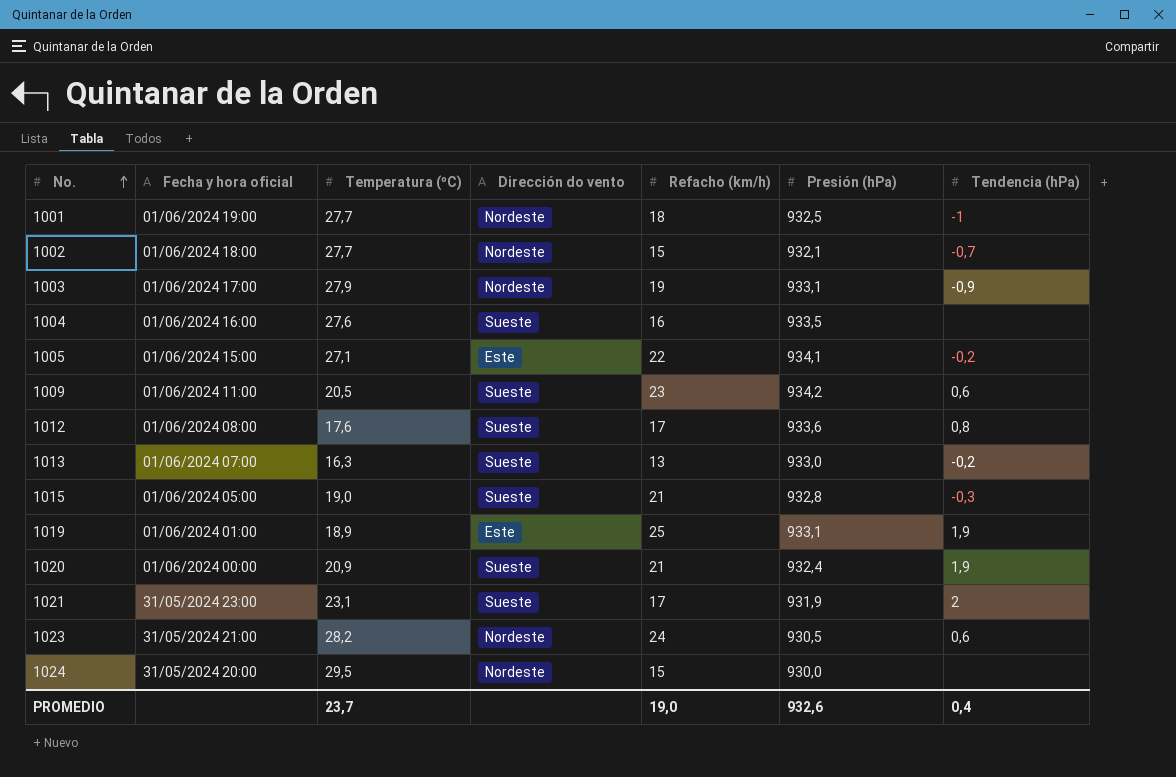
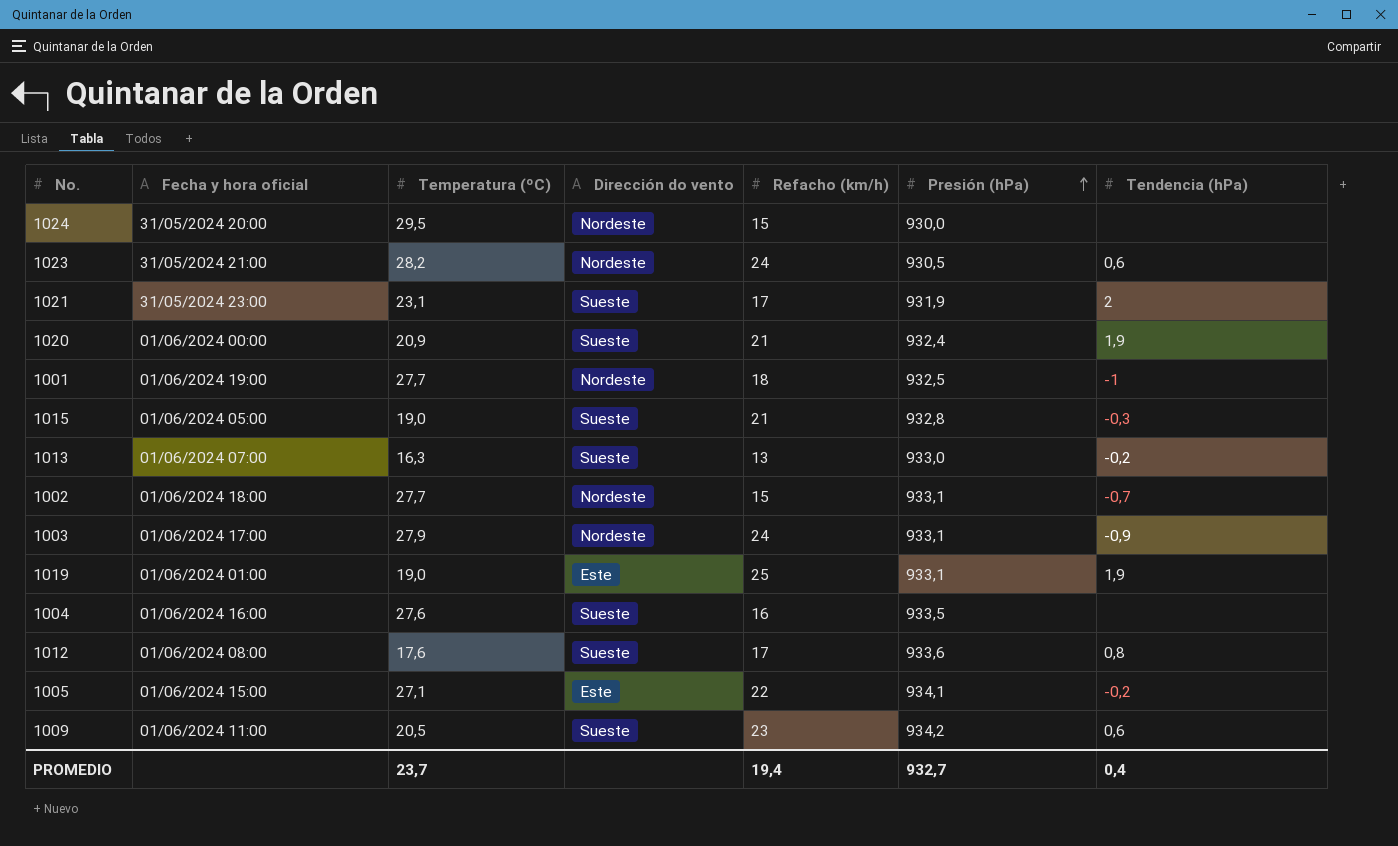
row order: No. ascending -> Presión (hPa) ascending
1002 | Presión (hPa): 932,1 -> 933,1
1003 | Refacho (km/h): 19 -> 24
1019 | Temperatura (ºC): 18,9 -> 19,0
PROMEDIO | Refacho (km/h): 19,0 -> 19,4
PROMEDIO | Presión (hPa): 932,6 -> 932,7

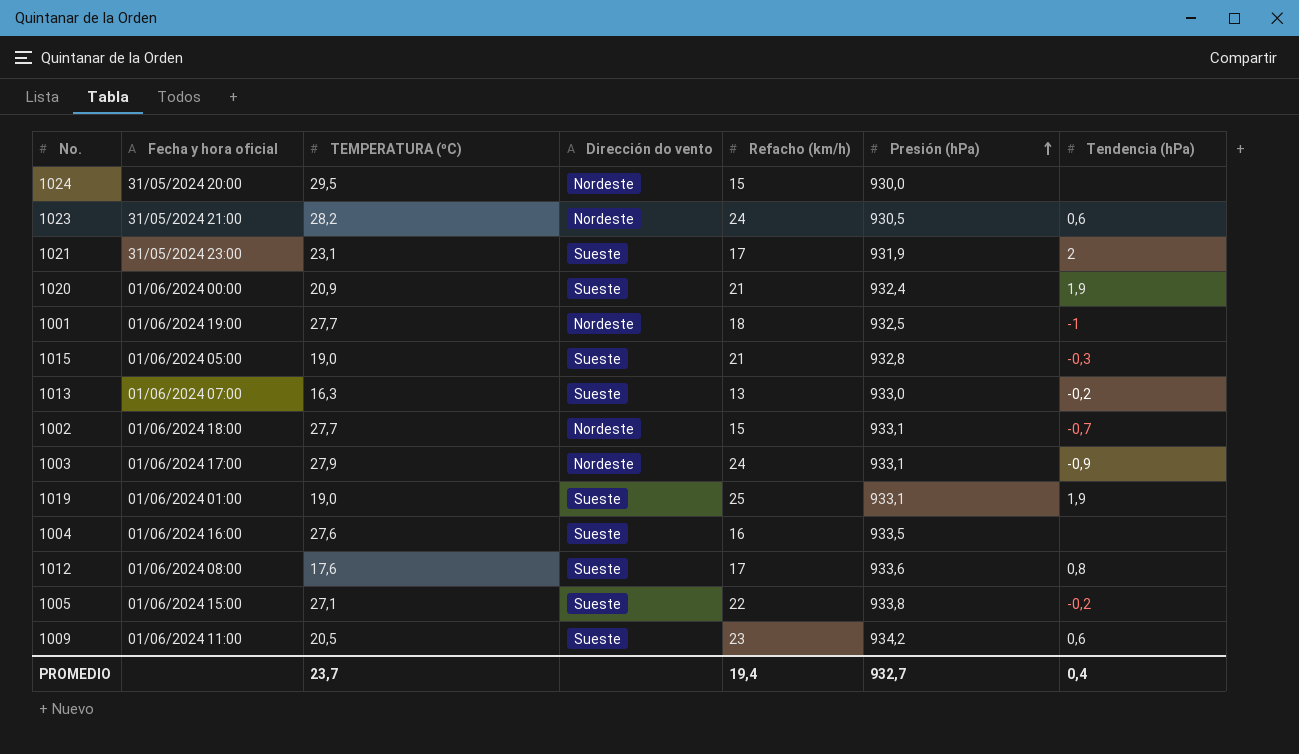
column name: Temperatura (ºC) -> TEMPERATURA (ºC)
1019 | Dirección do vento: Este -> Sueste
1005 | Dirección do vento: Este -> Sueste
1005 | Presión (hPa): 934,1 -> 933,8

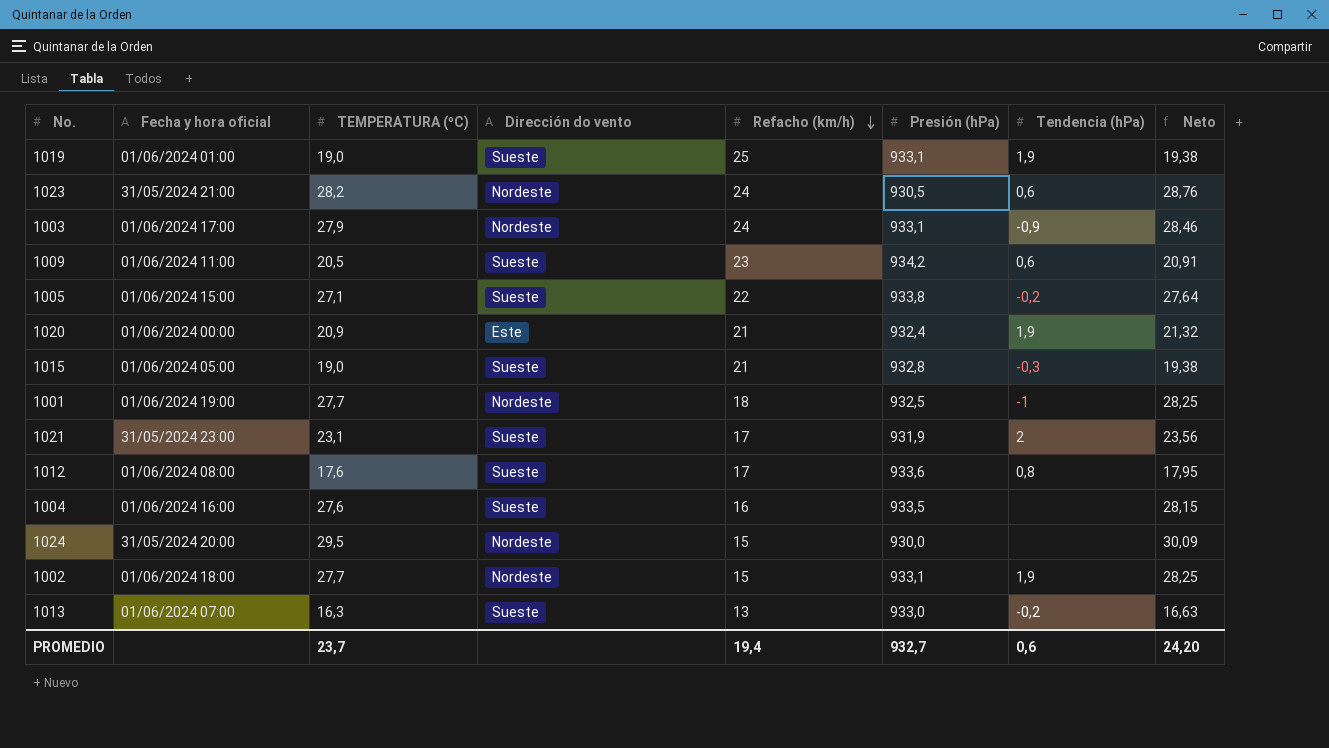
row order: Presión (hPa) ascending -> Refacho (km/h) descending
column Neto | formula: none -> [TEMPERATURA (ºC)] * 1,02
1020 | Dirección do vento: Sueste -> Este
1002 | Tendencia (hPa): -0,7 -> 1,9
PROMEDIO | Tendencia (hPa): 0,4 -> 0,6

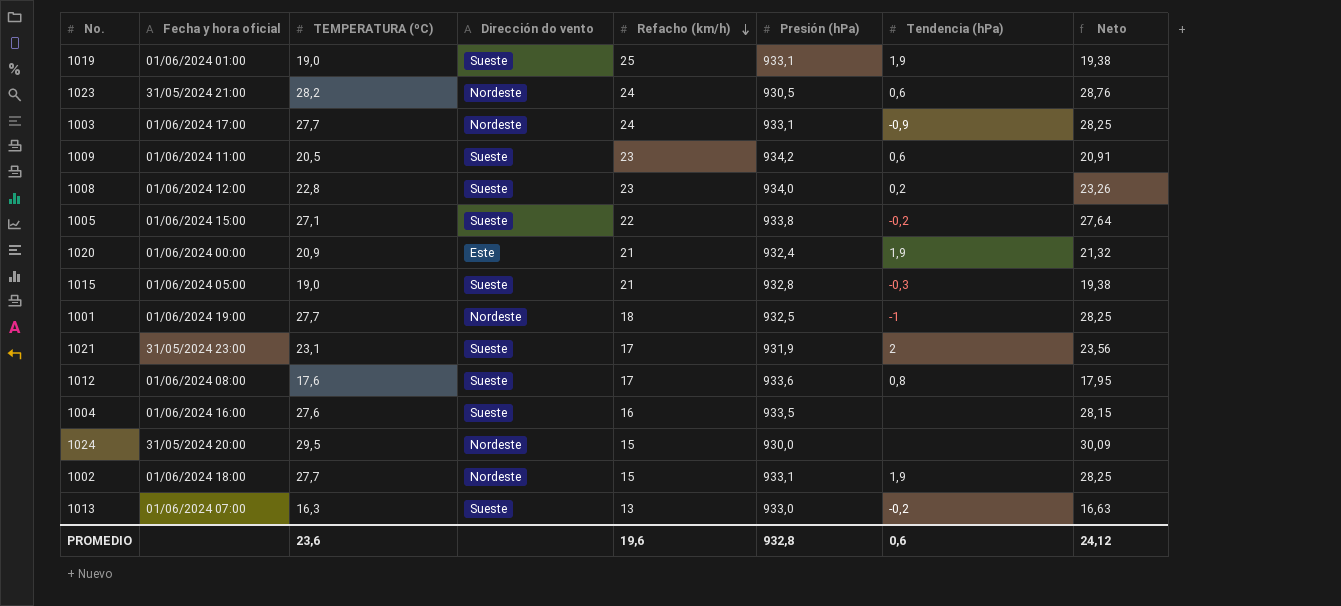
1003 | TEMPERATURA (ºC): 27,9 -> 27,7
1003 | Neto: 28,46 -> 28,25
row 1008: none -> 01/06/2024 12:00 | 22,8 | Sueste | 23 | 934,0 | 0,2 | 23,26
PROMEDIO | TEMPERATURA (ºC): 23,7 -> 23,6
PROMEDIO | Refacho (km/h): 19,4 -> 19,6
PROMEDIO | Presión (hPa): 932,7 -> 932,8
PROMEDIO | Neto: 24,20 -> 24,12

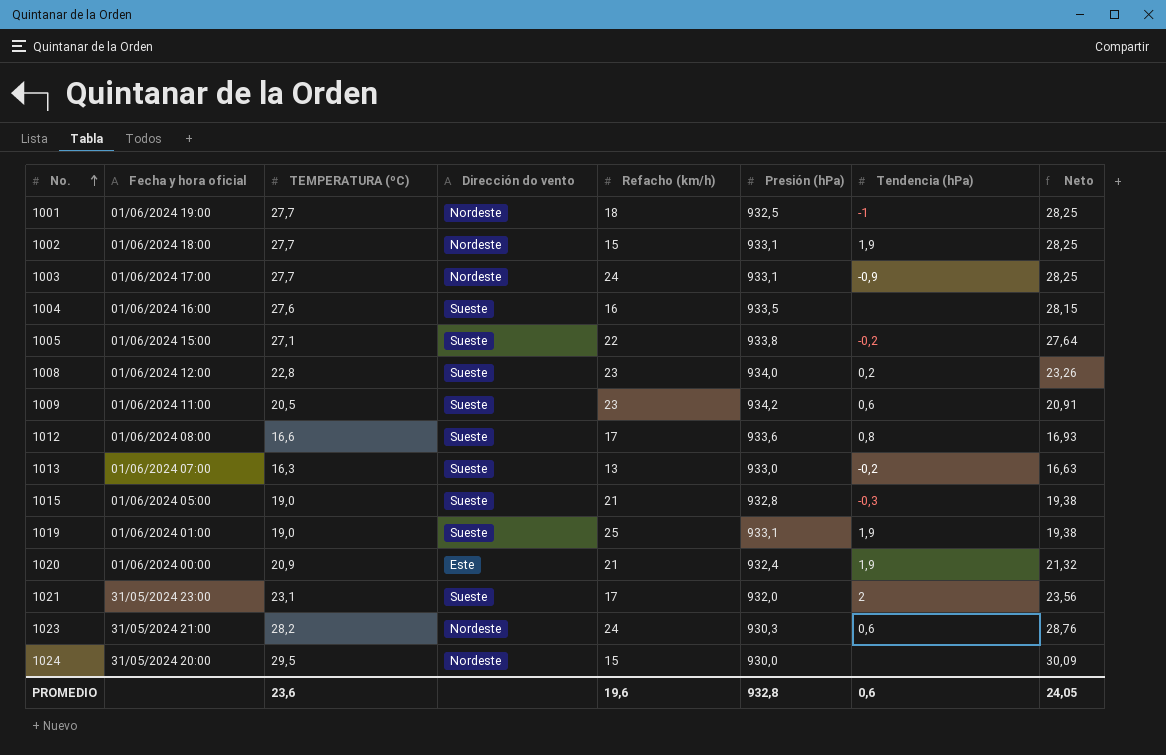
row order: Refacho (km/h) descending -> No. ascending
1012 | TEMPERATURA (ºC): 17,6 -> 16,6
1012 | Neto: 17,95 -> 16,93
1021 | Presión (hPa): 931,9 -> 932,0
1023 | Presión (hPa): 930,5 -> 930,3
PROMEDIO | Neto: 24,12 -> 24,05

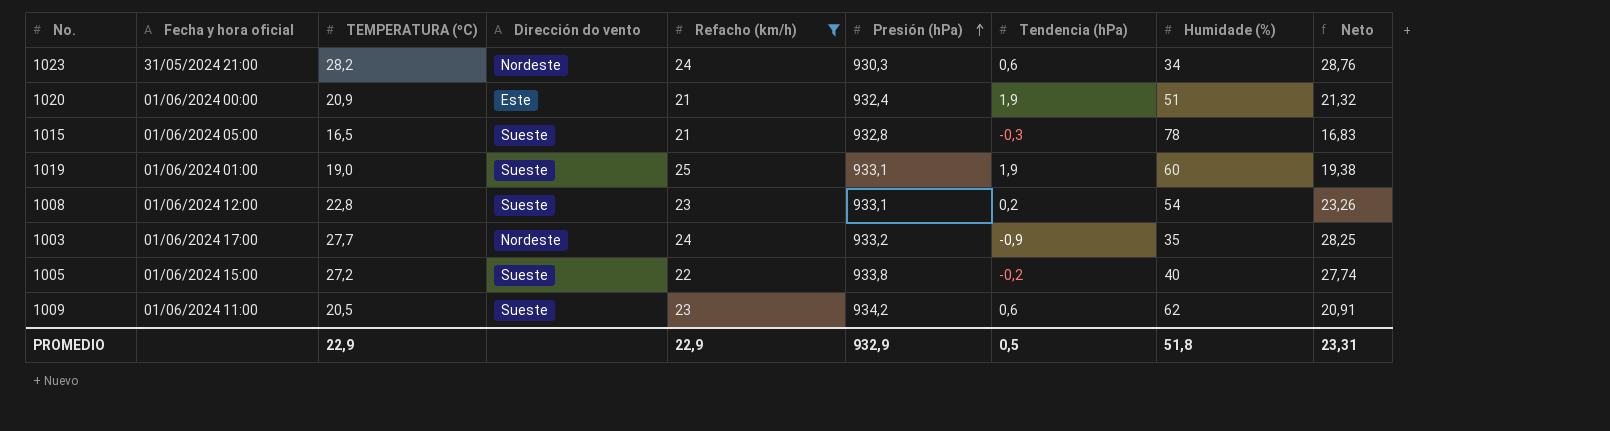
filter: none -> Refacho (km/h) >= 21
row order: No. ascending -> Presión (hPa) ascending
column Humidade (%) | position: none -> 8
1015 | TEMPERATURA (ºC): 19,0 -> 16,5
1015 | Neto: 19,38 -> 16,83
1008 | Presión (hPa): 934,0 -> 933,1
1003 | Presión (hPa): 933,1 -> 933,2
1005 | TEMPERATURA (ºC): 27,1 -> 27,2
1005 | Neto: 27,64 -> 27,74
PROMEDIO | TEMPERATURA (ºC): 23,6 -> 22,9
PROMEDIO | Refacho (km/h): 19,6 -> 22,9
PROMEDIO | Presión (hPa): 932,8 -> 932,9
PROMEDIO | Tendencia (hPa): 0,6 -> 0,5
PROMEDIO | Neto: 24,05 -> 23,31

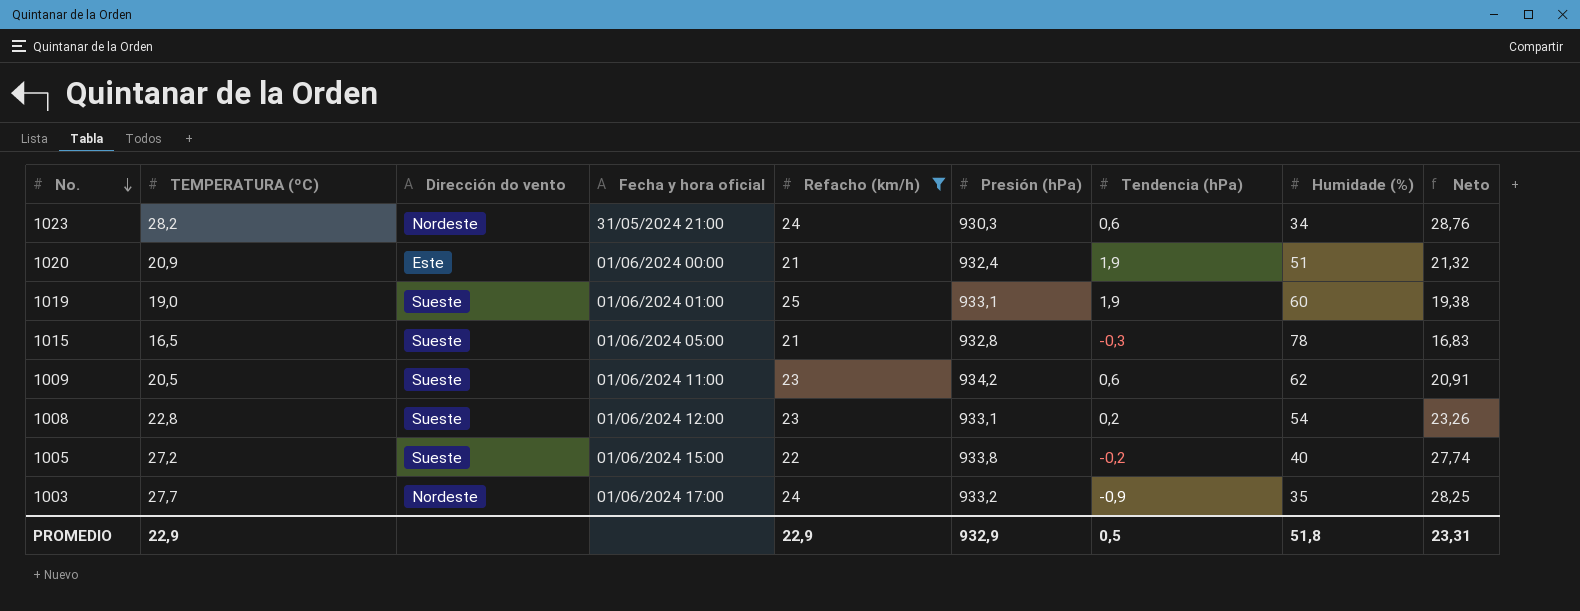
row order: Presión (hPa) ascending -> No. descending
column Fecha y hora oficial | position: 2 -> 4

